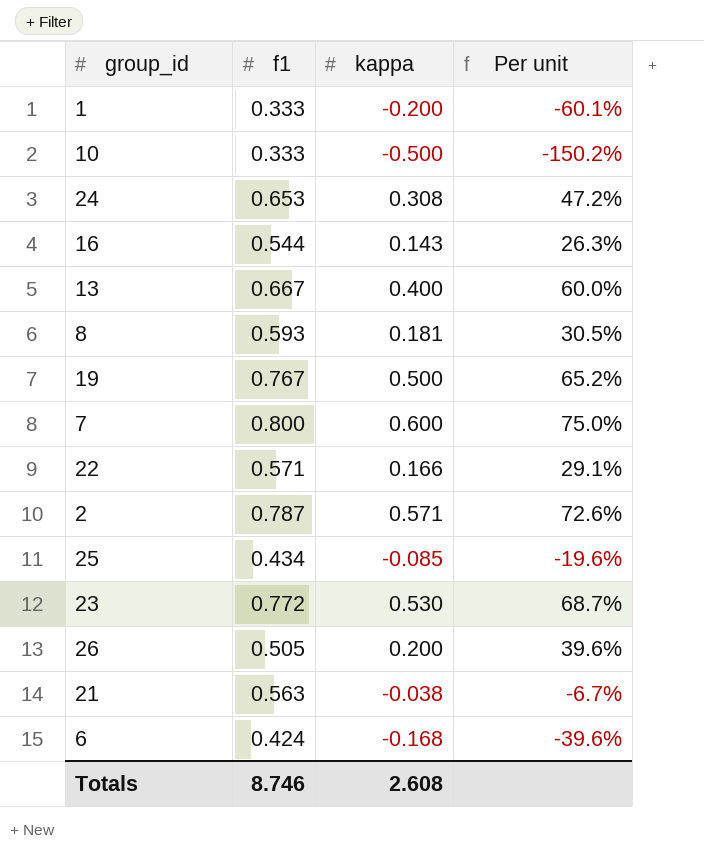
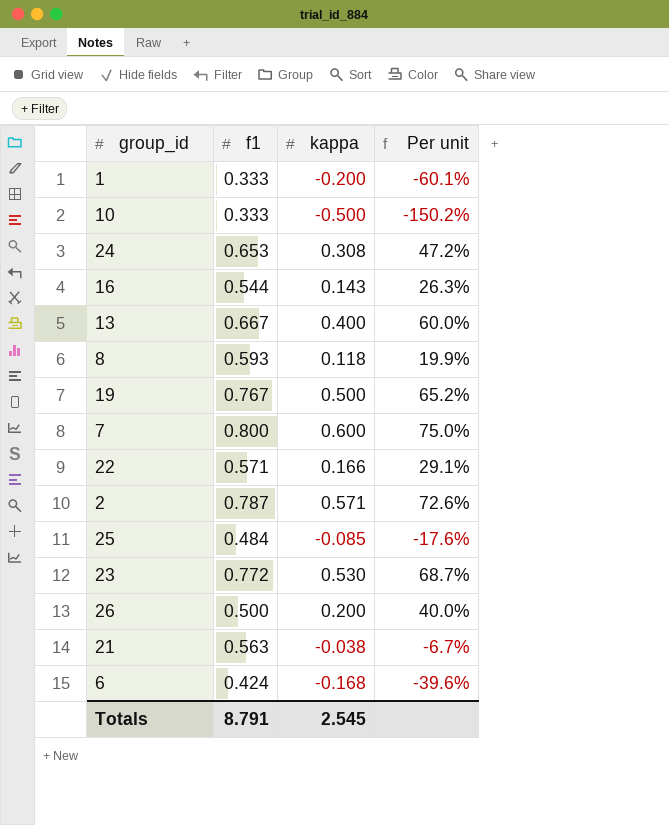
8 | kappa: 0.181 -> 0.118
8 | Per unit: 30.5% -> 19.9%
25 | f1: 0.434 -> 0.484
25 | Per unit: -19.6% -> -17.6%
26 | f1: 0.505 -> 0.500
26 | Per unit: 39.6% -> 40.0%
Totals | f1: 8.746 -> 8.791
Totals | kappa: 2.608 -> 2.545

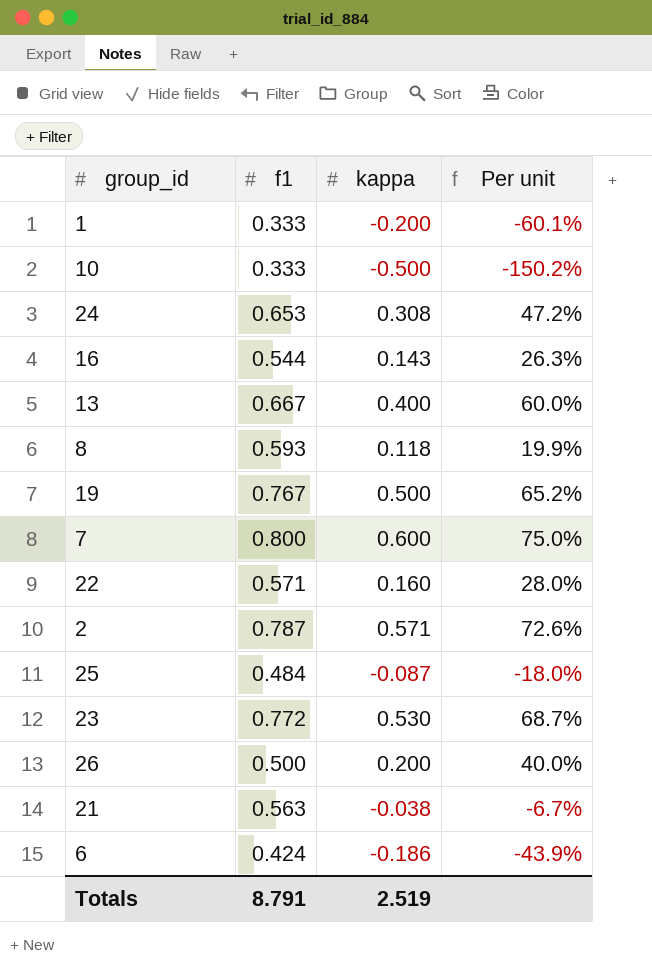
22 | kappa: 0.166 -> 0.160
22 | Per unit: 29.1% -> 28.0%
25 | kappa: -0.085 -> -0.087
25 | Per unit: -17.6% -> -18.0%
6 | kappa: -0.168 -> -0.186
6 | Per unit: -39.6% -> -43.9%
Totals | kappa: 2.545 -> 2.519

